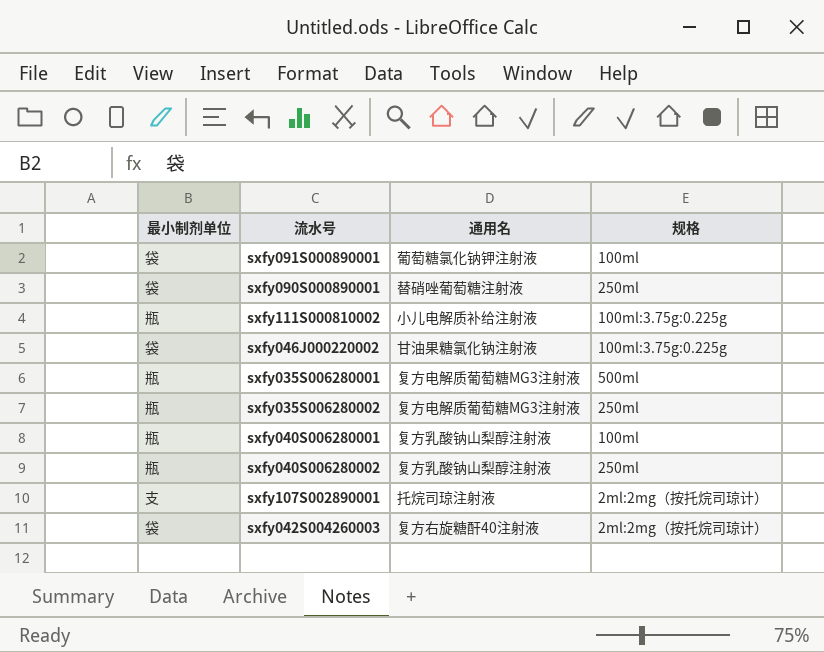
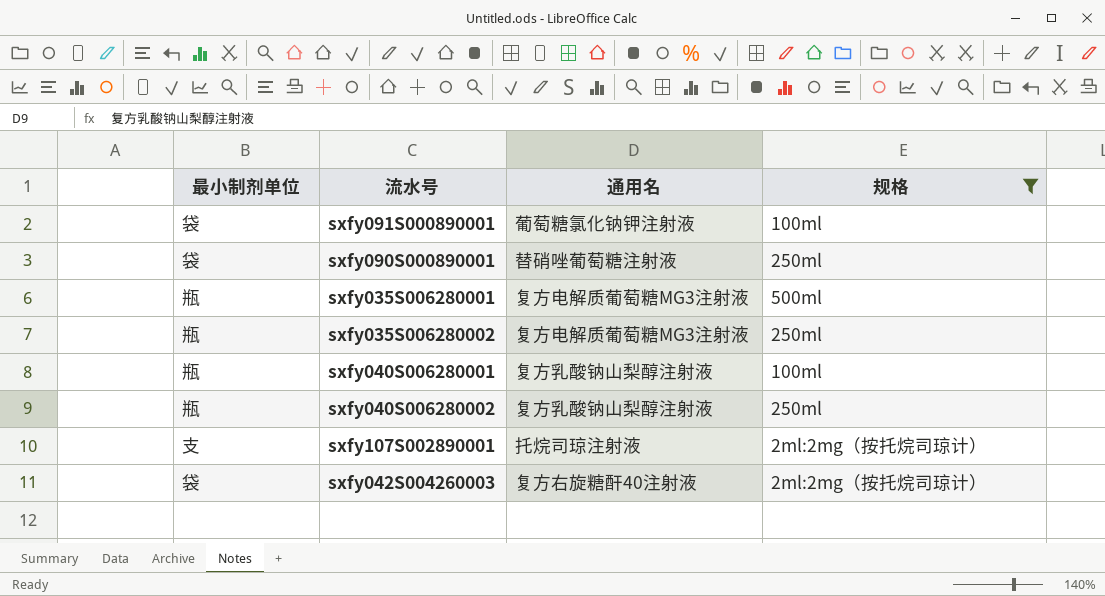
filter: none -> 规格 != 100ml:3.75g:0.225g

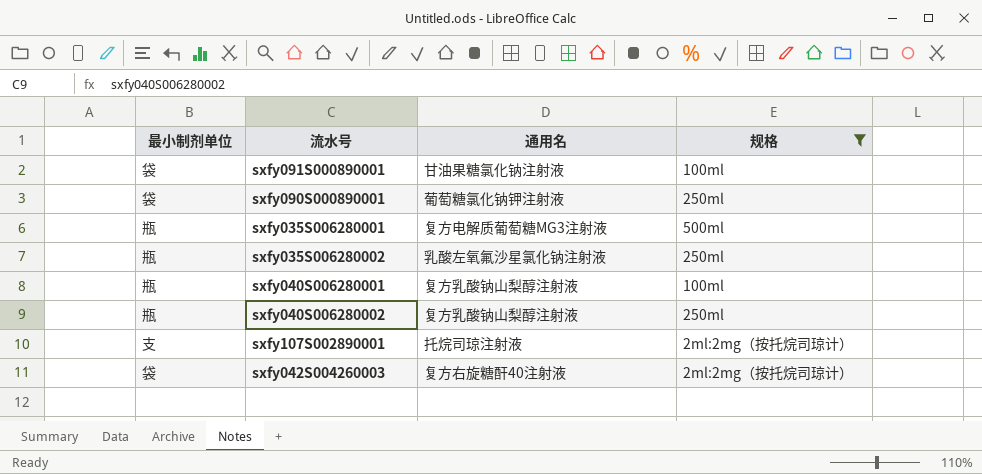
sxfy091S000890001 | 通用名: 葡萄糖氯化钠钾注射液 -> 甘油果糖氯化钠注射液
sxfy090S000890001 | 通用名: 替硝唑葡萄糖注射液 -> 葡萄糖氯化钠钾注射液
sxfy035S006280002 | 通用名: 复方电解质葡萄糖MG3注射液 -> 乳酸左氧氟沙星氯化钠注射液

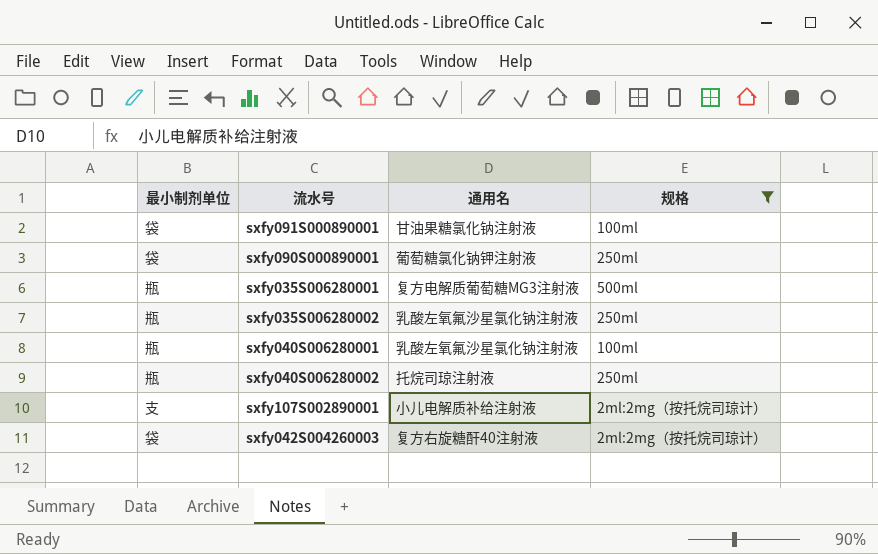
sxfy040S006280001 | 通用名: 复方乳酸钠山梨醇注射液 -> 乳酸左氧氟沙星氯化钠注射液
sxfy040S006280002 | 通用名: 复方乳酸钠山梨醇注射液 -> 托烷司琼注射液
sxfy107S002890001 | 通用名: 托烷司琼注射液 -> 小儿电解质补给注射液

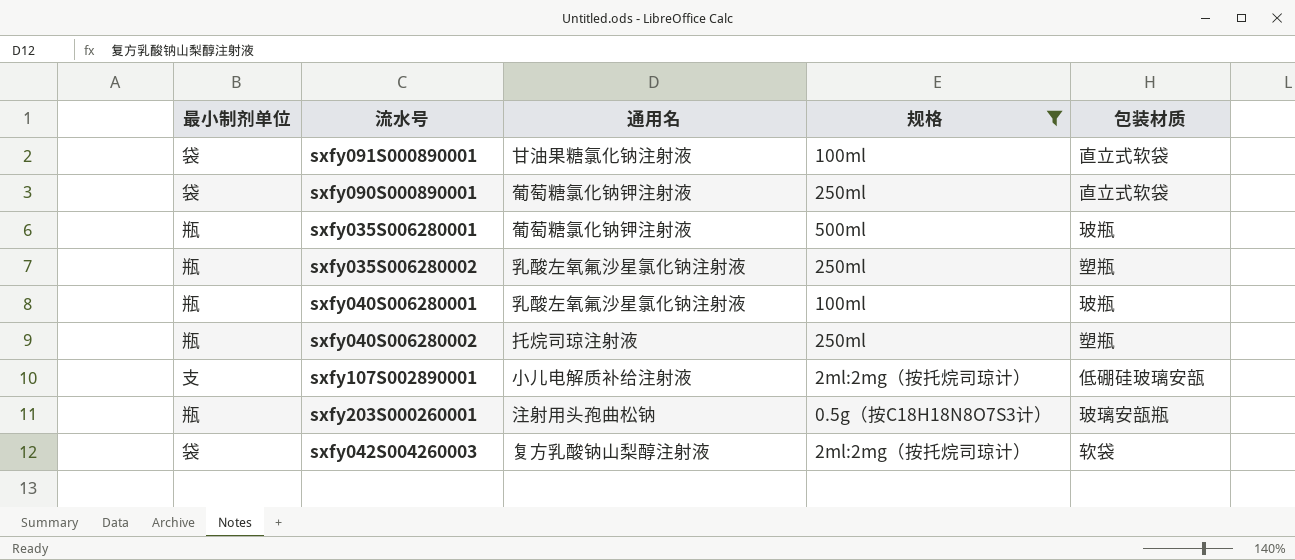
column 包装材质 | position: none -> 5
sxfy035S006280001 | 通用名: 复方电解质葡萄糖MG3注射液 -> 葡萄糖氯化钠钾注射液
row sxfy203S000260001: none -> 瓶 | 注射用头孢曲松钠 | 0.5g（按C18H18N8O7S3计） | 玻璃安瓿瓶
sxfy042S004260003 | 通用名: 复方右旋糖酐40注射液 -> 复方乳酸钠山梨醇注射液

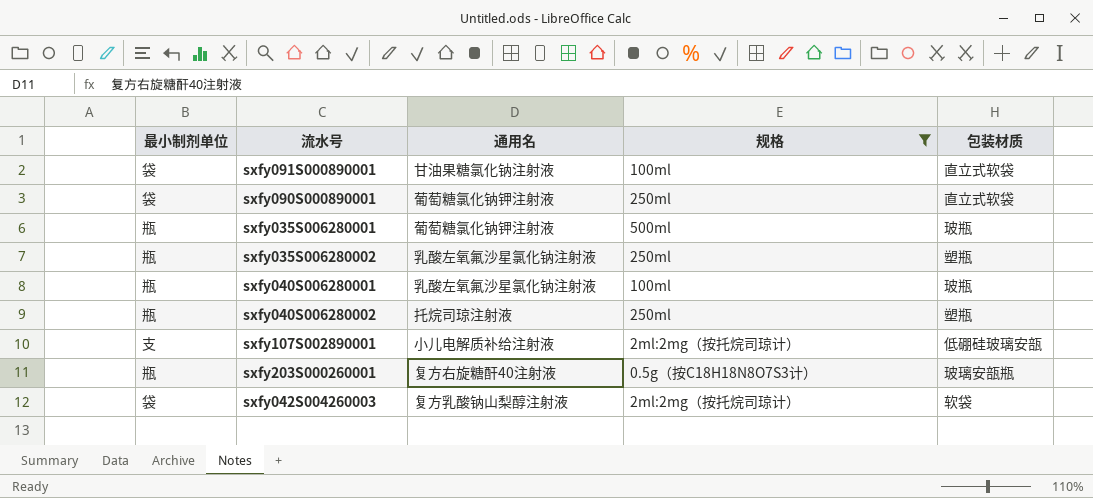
sxfy203S000260001 | 通用名: 注射用头孢曲松钠 -> 复方右旋糖酐40注射液

